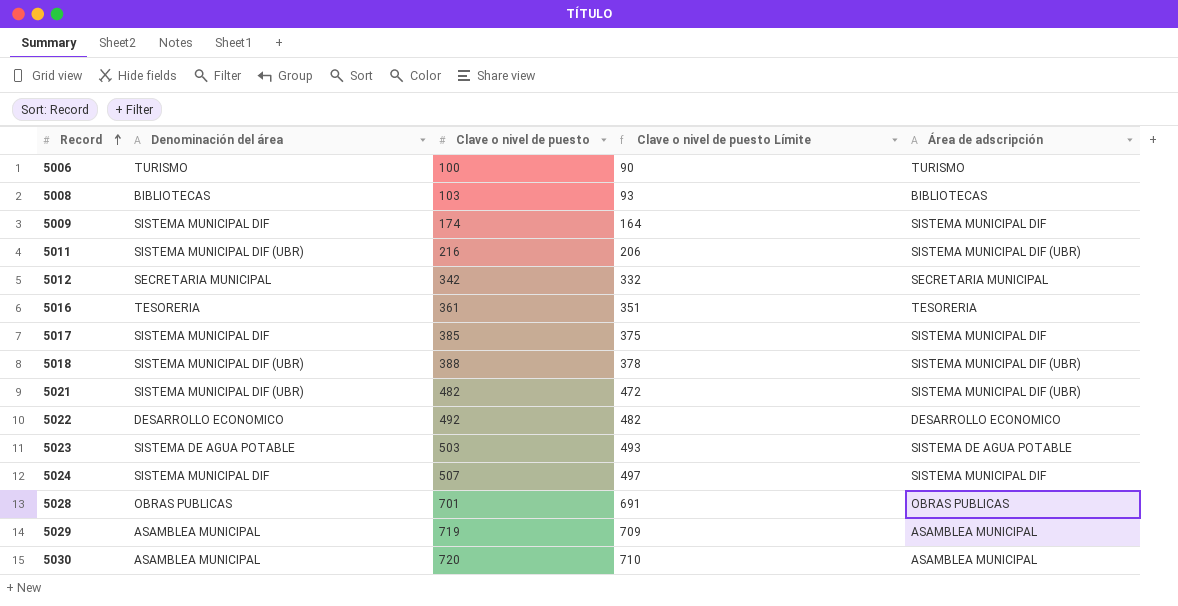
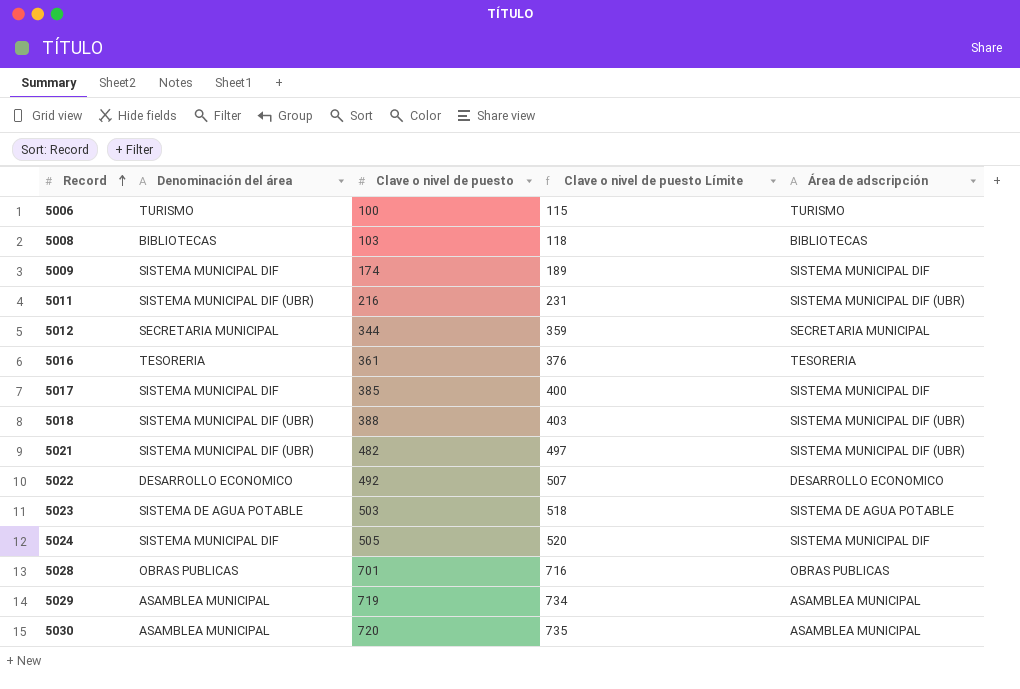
column Clave o nivel de puesto Límite | formula: [Clave o nivel de puesto] - 10 -> [Clave o nivel de puesto] + 15
5012 | Clave o nivel de puesto: 342 -> 344
5024 | Clave o nivel de puesto: 507 -> 505

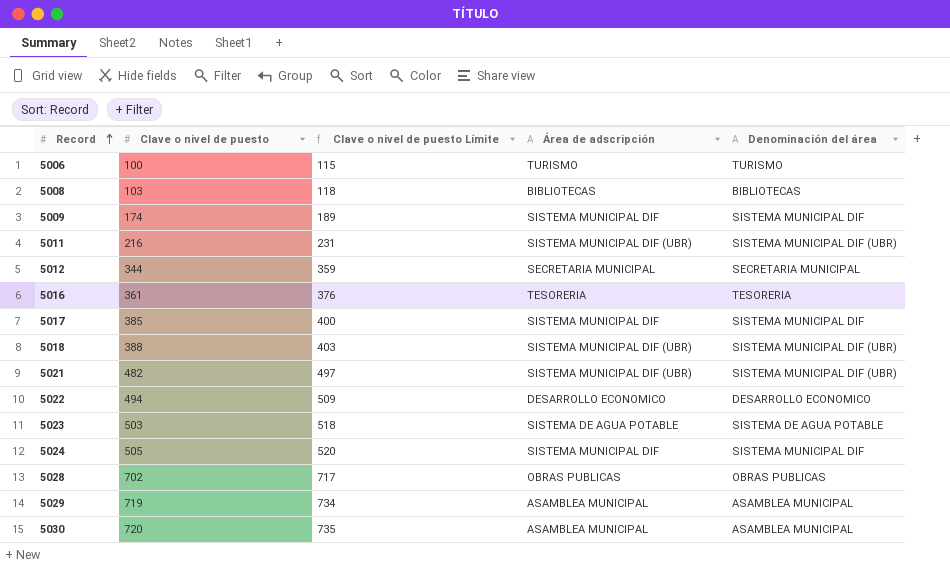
column Denominación del área | position: 2 -> 5
5022 | Clave o nivel de puesto: 492 -> 494
5022 | Clave o nivel de puesto Límite: 507 -> 509
5028 | Clave o nivel de puesto: 701 -> 702
5028 | Clave o nivel de puesto Límite: 716 -> 717

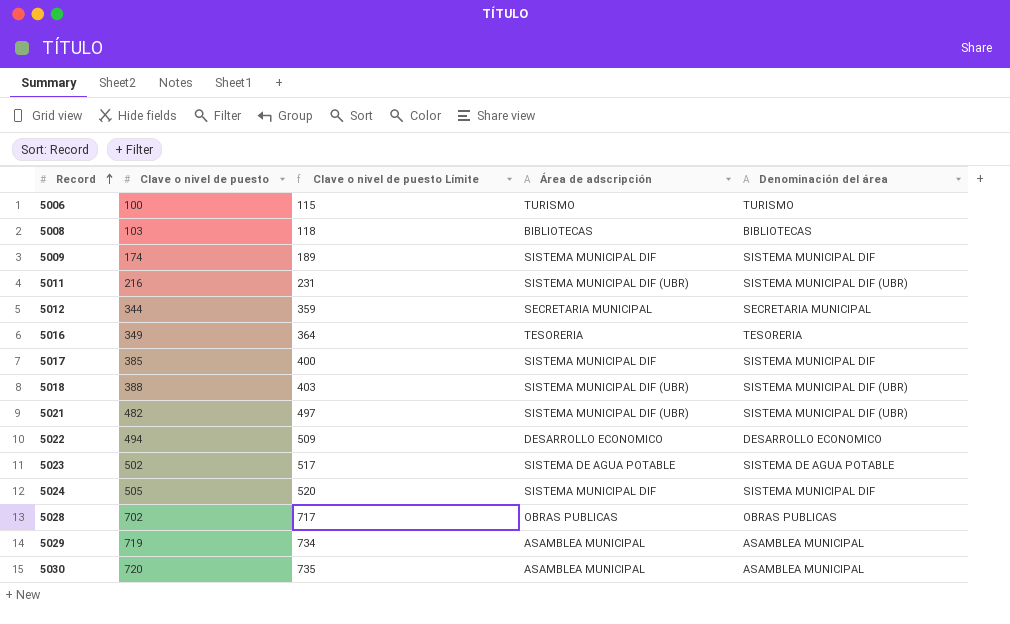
5016 | Clave o nivel de puesto: 361 -> 349
5016 | Clave o nivel de puesto Límite: 376 -> 364
5023 | Clave o nivel de puesto: 503 -> 502
5023 | Clave o nivel de puesto Límite: 518 -> 517

